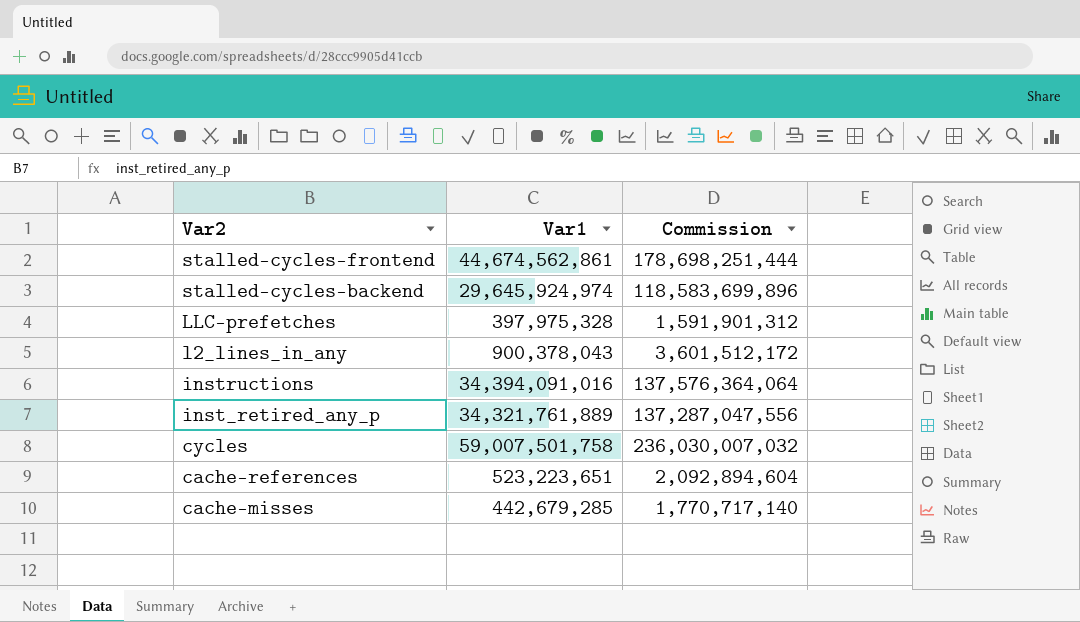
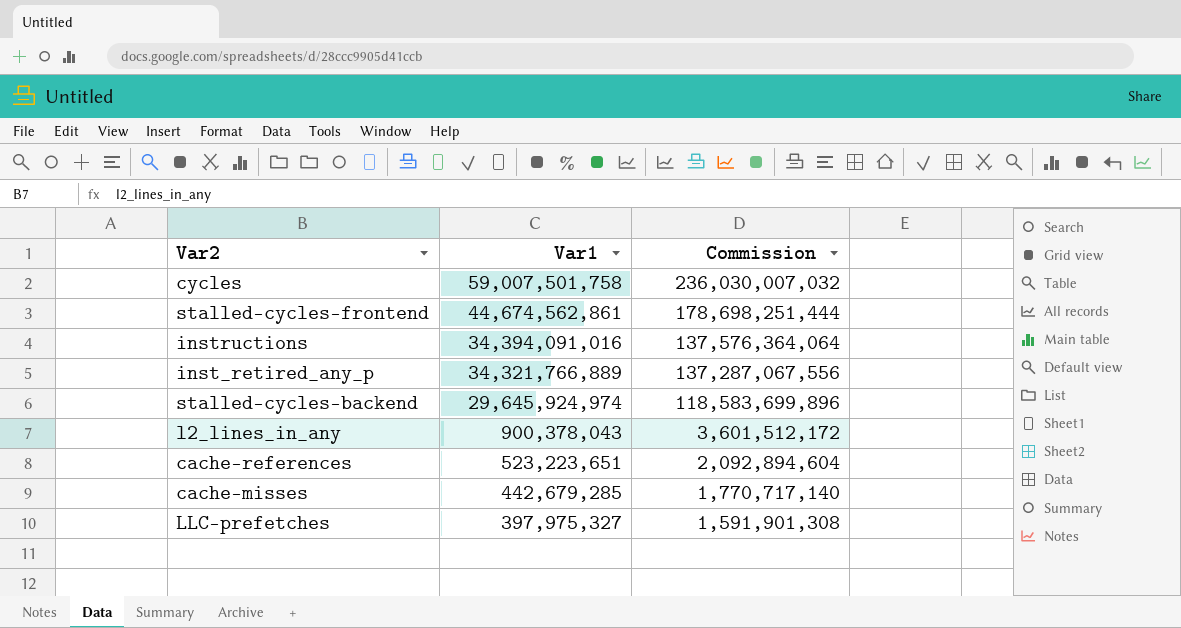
row order: Var2 descending -> Var1 descending
inst_retired_any_p | Var1: 34,321,761,889 -> 34,321,766,889
inst_retired_any_p | Commission: 137,287,047,556 -> 137,287,067,556
LLC-prefetches | Var1: 397,975,328 -> 397,975,327
LLC-prefetches | Commission: 1,591,901,312 -> 1,591,901,308

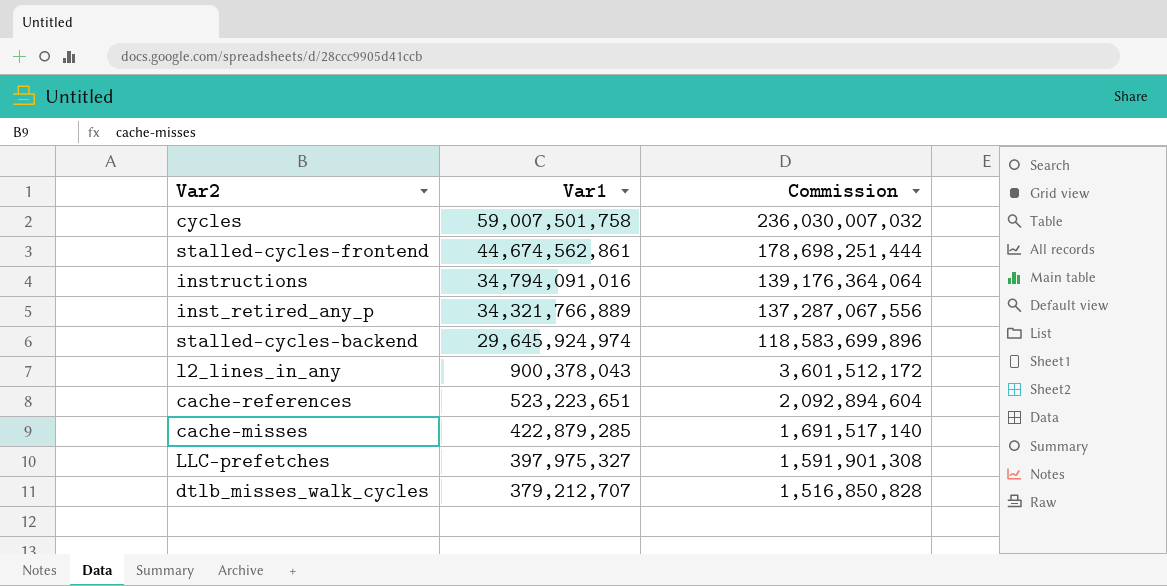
instructions | Var1: 34,394,091,016 -> 34,794,091,016
instructions | Commission: 137,576,364,064 -> 139,176,364,064
cache-misses | Var1: 442,679,285 -> 422,879,285
cache-misses | Commission: 1,770,717,140 -> 1,691,517,140
row dtlb_misses_walk_cycles: none -> 379,212,707 | 1,516,850,828

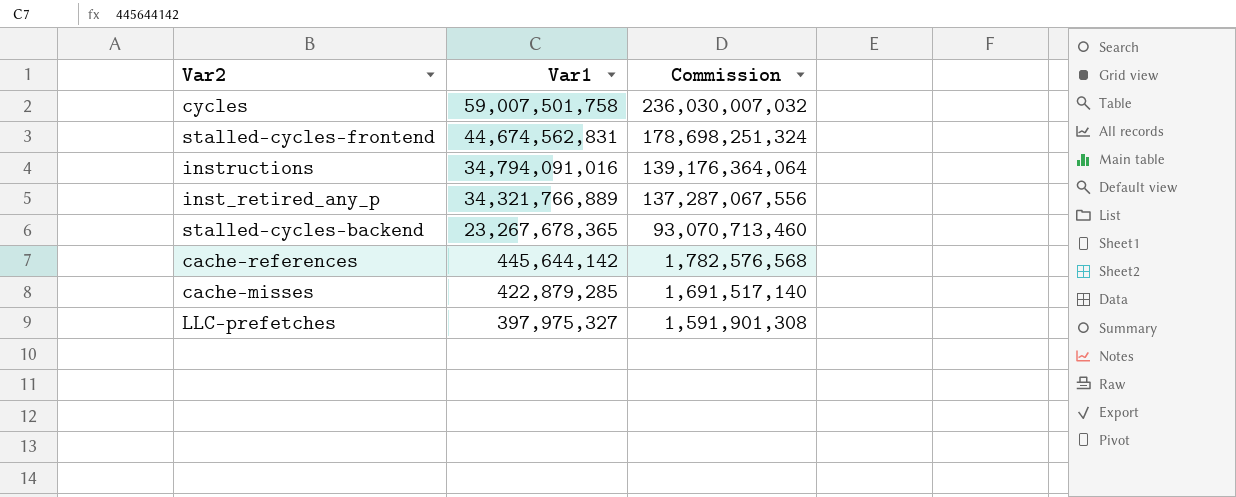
row l2_lines_in_any: 900,378,043 | 3,601,512,172 -> none
row dtlb_misses_walk_cycles: 379,212,707 | 1,516,850,828 -> none
stalled-cycles-frontend | Var1: 44,674,562,861 -> 44,674,562,831
stalled-cycles-frontend | Commission: 178,698,251,444 -> 178,698,251,324
stalled-cycles-backend | Var1: 29,645,924,974 -> 23,267,678,365
stalled-cycles-backend | Commission: 118,583,699,896 -> 93,070,713,460
cache-references | Var1: 523,223,651 -> 445,644,142
cache-references | Commission: 2,092,894,604 -> 1,782,576,568

